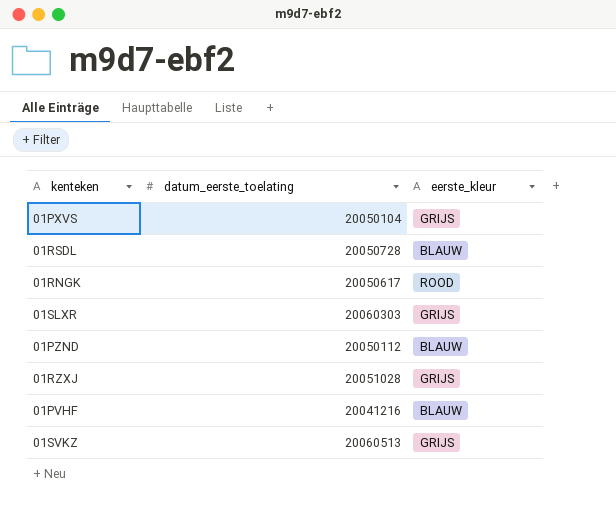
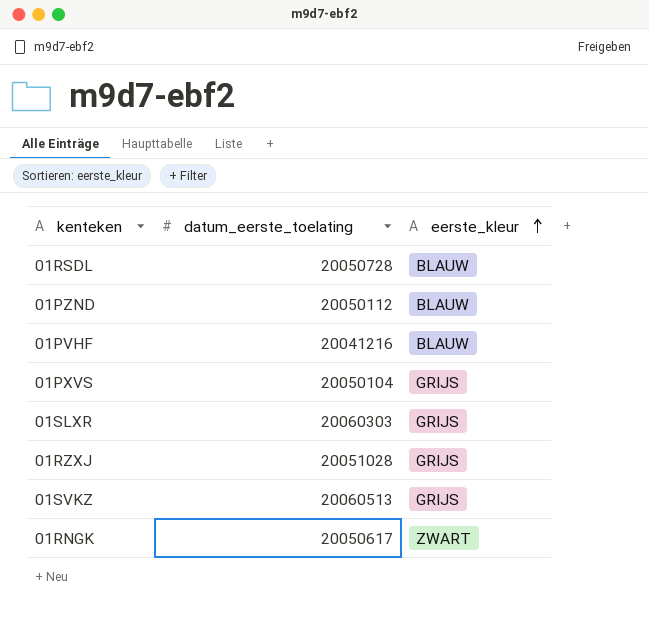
row order: none -> eerste_kleur ascending
01RNGK | eerste_kleur: ROOD -> ZWART

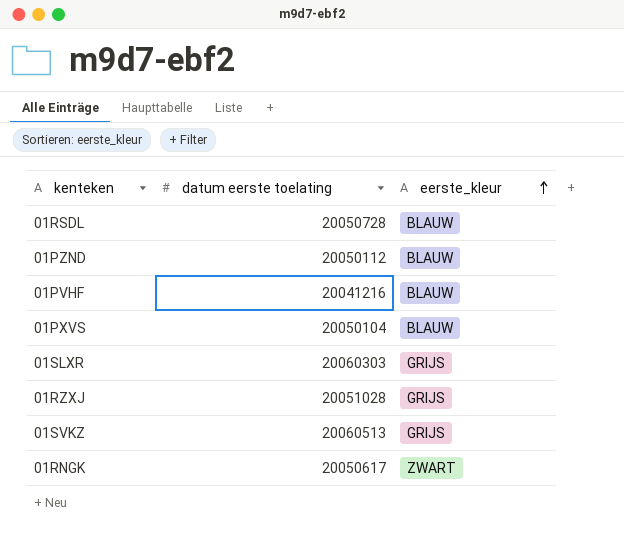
column name: datum_eerste_toelating -> datum eerste toelating
01PXVS | eerste_kleur: GRIJS -> BLAUW

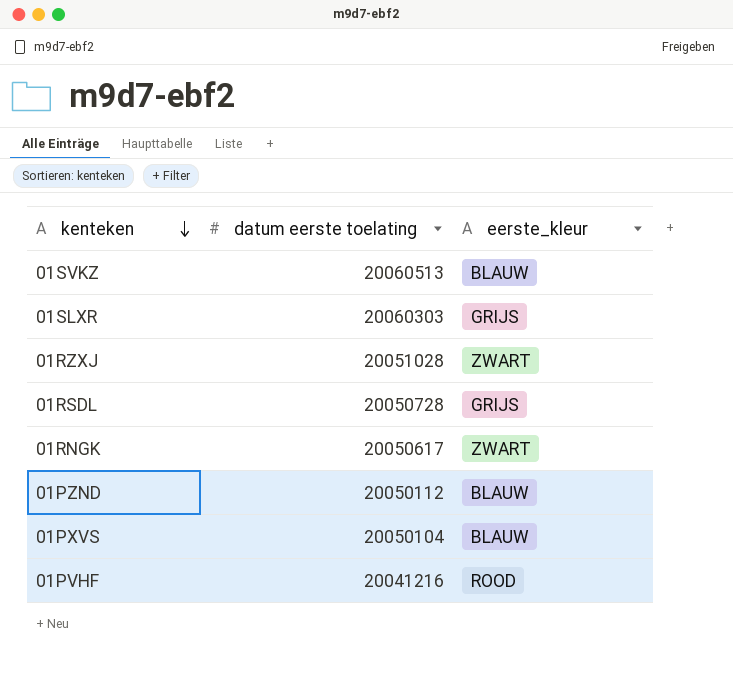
row order: eerste_kleur ascending -> kenteken descending
01SVKZ | eerste_kleur: GRIJS -> BLAUW
01RZXJ | eerste_kleur: GRIJS -> ZWART
01RSDL | eerste_kleur: BLAUW -> GRIJS
01PVHF | eerste_kleur: BLAUW -> ROOD

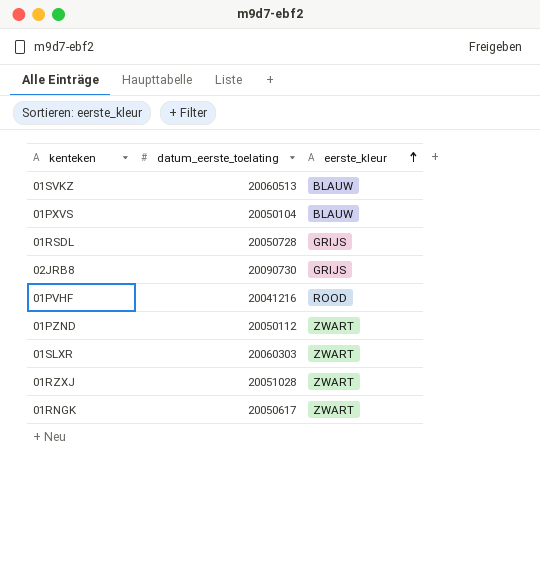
row order: kenteken descending -> eerste_kleur ascending
column name: datum eerste toelating -> datum_eerste_toelating
row 02JRB8: none -> 20090730 | GRIJS
01PZND | eerste_kleur: BLAUW -> ZWART
01SLXR | eerste_kleur: GRIJS -> ZWART

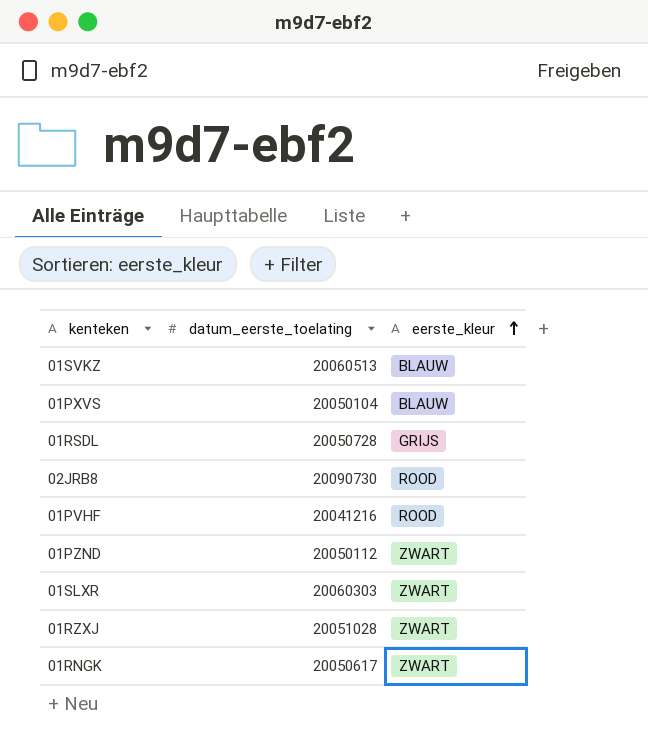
02JRB8 | eerste_kleur: GRIJS -> ROOD

